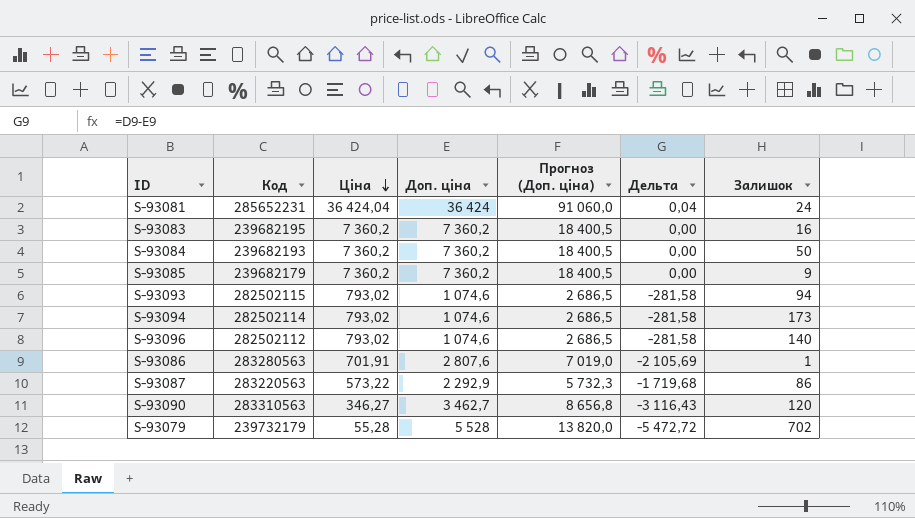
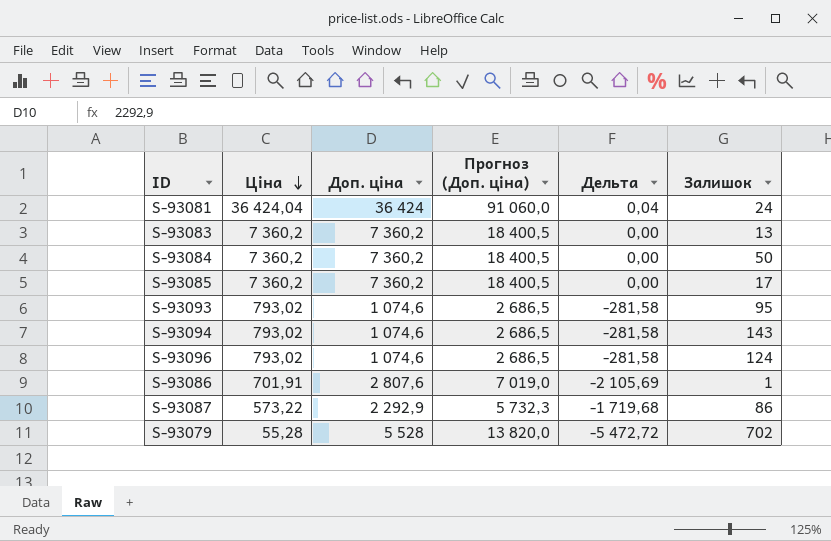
column Код | position: 2 -> none
row S-93090: 283310563 | 346,27 | 3 462,7 | 8 656,8 | -3 116,43 | 120 -> none
S-93083 | Залишок: 16 -> 13
S-93085 | Залишок: 9 -> 17
S-93093 | Залишок: 94 -> 95
S-93094 | Залишок: 173 -> 143
S-93096 | Залишок: 140 -> 124

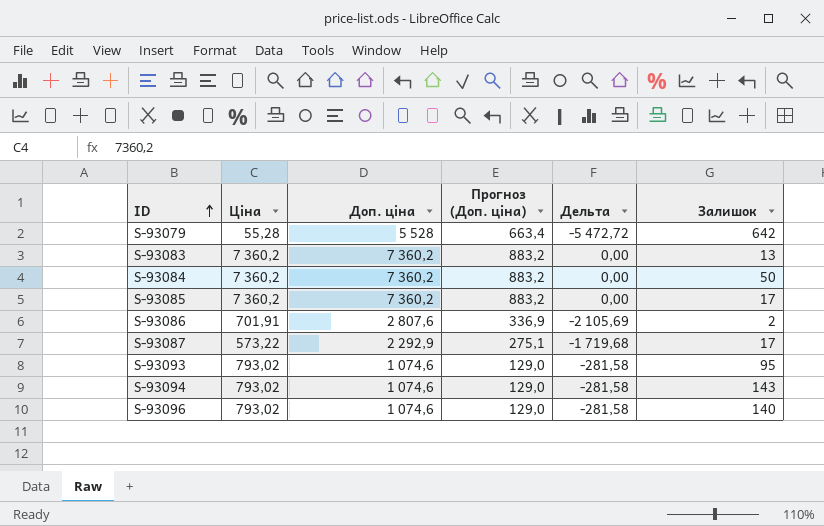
row order: Ціна descending -> ID ascending
column Прогноз (Доп. ціна) | formula: [Доп. ціна] * 2,5 -> [Доп. ціна] * 0,12
row S-93081: 36 424,04 | 36 424 | 91 060,0 | 0,04 | 24 -> none
S-93079 | Залишок: 702 -> 642
S-93086 | Залишок: 1 -> 2
S-93087 | Залишок: 86 -> 17
S-93096 | Залишок: 124 -> 140

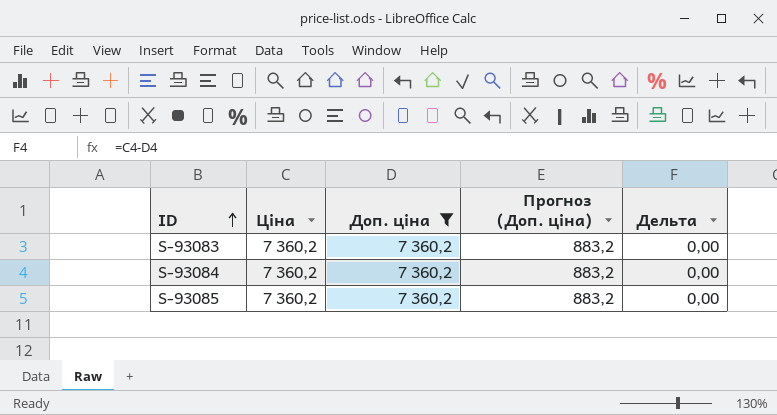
filter: none -> Доп. ціна = 7 360,2
column Залишок | position: 6 -> none

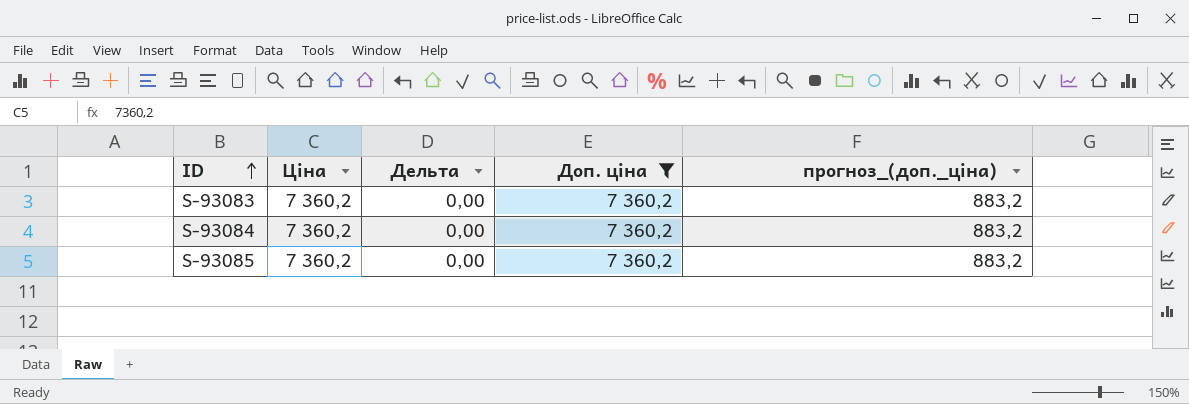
column Дельта | position: 5 -> 3
column name: Прогноз (Доп. ціна) -> прогноз_(доп._ціна)

